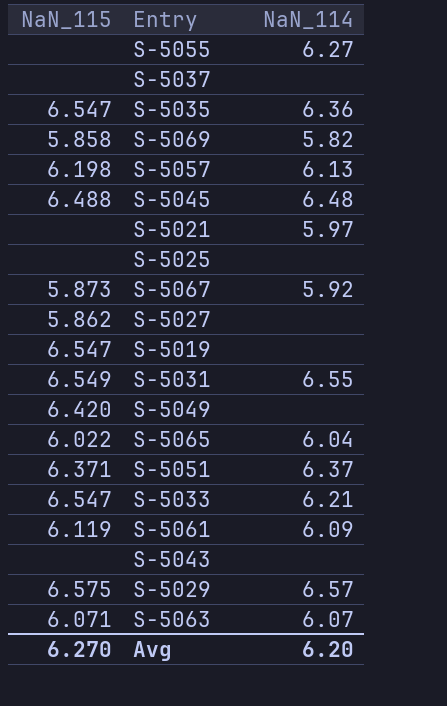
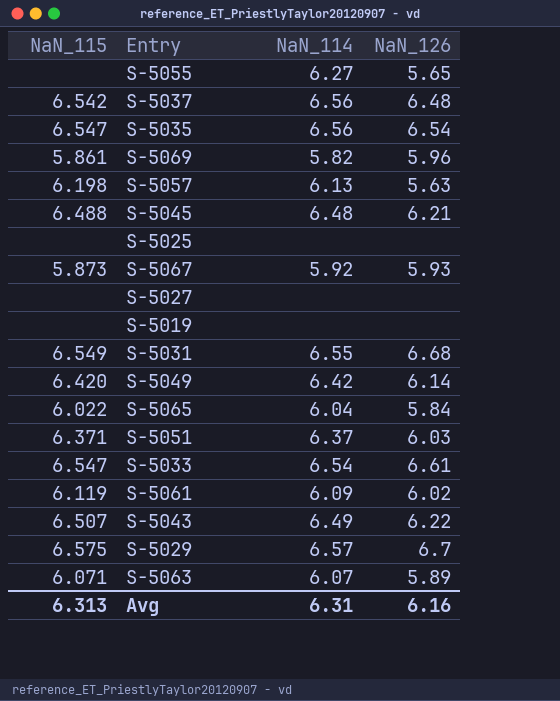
column NaN_126 | position: none -> 4
row S-5021: none | 5.97 -> none
S-5037 | NaN_115: none -> 6.542
S-5037 | NaN_114: none -> 6.56
S-5035 | NaN_114: 6.36 -> 6.56
S-5069 | NaN_115: 5.858 -> 5.861
S-5027 | NaN_115: 5.862 -> none
S-5019 | NaN_115: 6.547 -> none
S-5049 | NaN_114: none -> 6.42
S-5033 | NaN_114: 6.21 -> 6.54
S-5043 | NaN_115: none -> 6.507
S-5043 | NaN_114: none -> 6.49
Avg | NaN_115: 6.270 -> 6.313
Avg | NaN_114: 6.20 -> 6.31

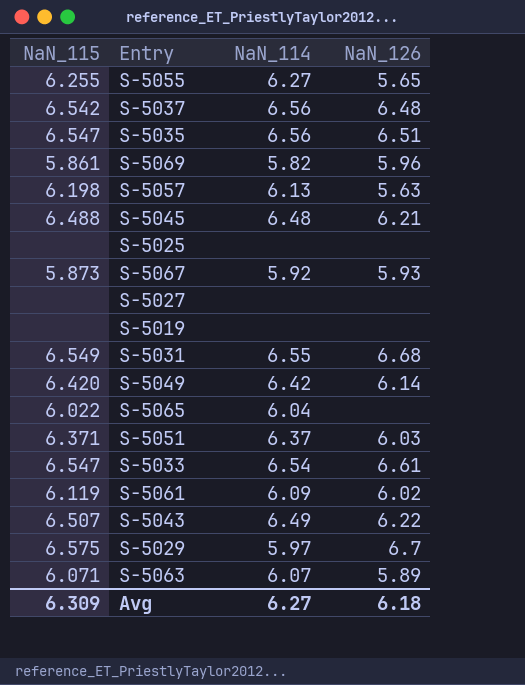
S-5055 | NaN_115: none -> 6.255
S-5035 | NaN_126: 6.54 -> 6.51
S-5065 | NaN_126: 5.84 -> none
S-5029 | NaN_114: 6.57 -> 5.97
Avg | NaN_115: 6.313 -> 6.309
Avg | NaN_114: 6.31 -> 6.27
Avg | NaN_126: 6.16 -> 6.18

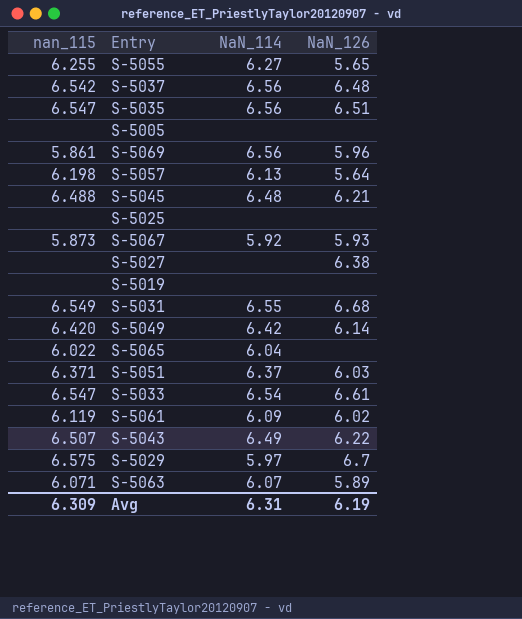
column name: NaN_115 -> nan_115
row S-5005: none -> none | none | none
S-5069 | NaN_114: 5.82 -> 6.56
S-5057 | NaN_126: 5.63 -> 5.64
S-5027 | NaN_126: none -> 6.38
Avg | NaN_114: 6.27 -> 6.31
Avg | NaN_126: 6.18 -> 6.19

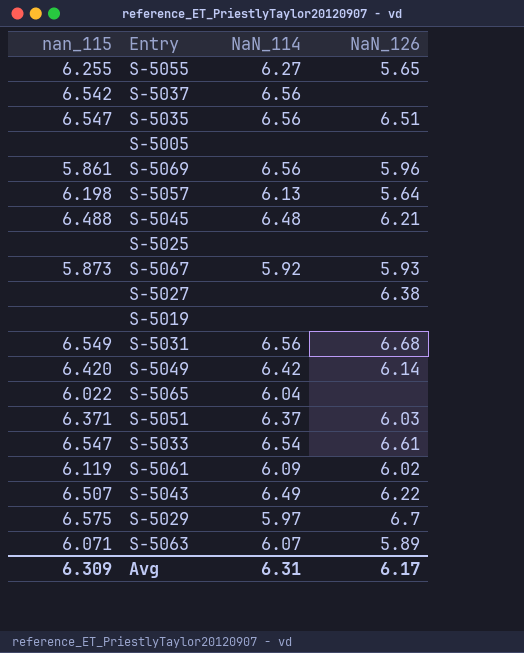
S-5037 | NaN_126: 6.48 -> none
S-5031 | NaN_114: 6.55 -> 6.56
Avg | NaN_126: 6.19 -> 6.17

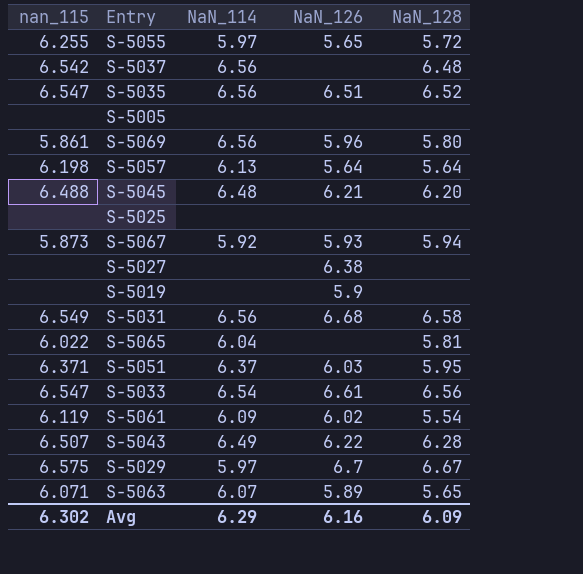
column NaN_128 | position: none -> 5
row S-5049: 6.420 | 6.42 | 6.14 -> none
S-5055 | NaN_114: 6.27 -> 5.97
S-5019 | NaN_126: none -> 5.9
Avg | nan_115: 6.309 -> 6.302
Avg | NaN_114: 6.31 -> 6.29
Avg | NaN_126: 6.17 -> 6.16

